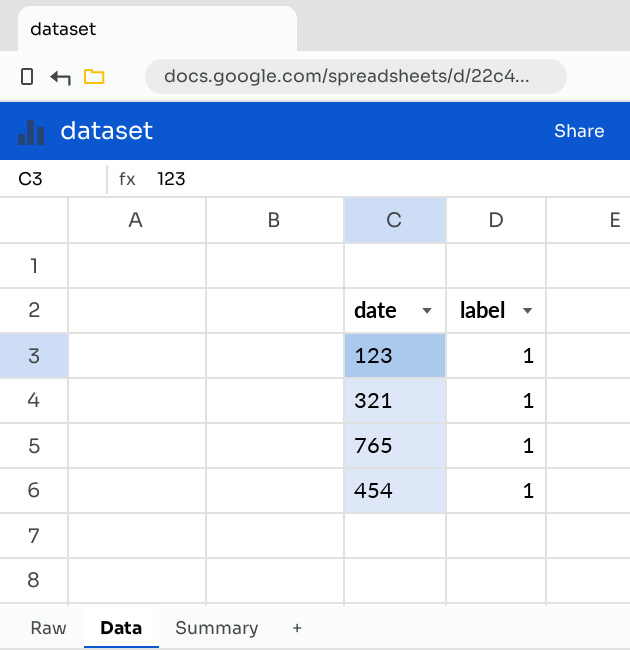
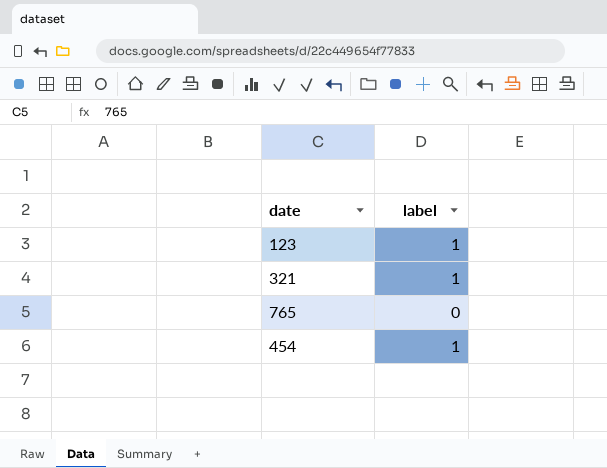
765 | label: 1 -> 0

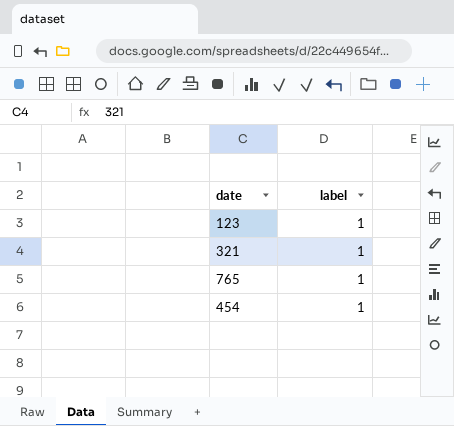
765 | label: 0 -> 1

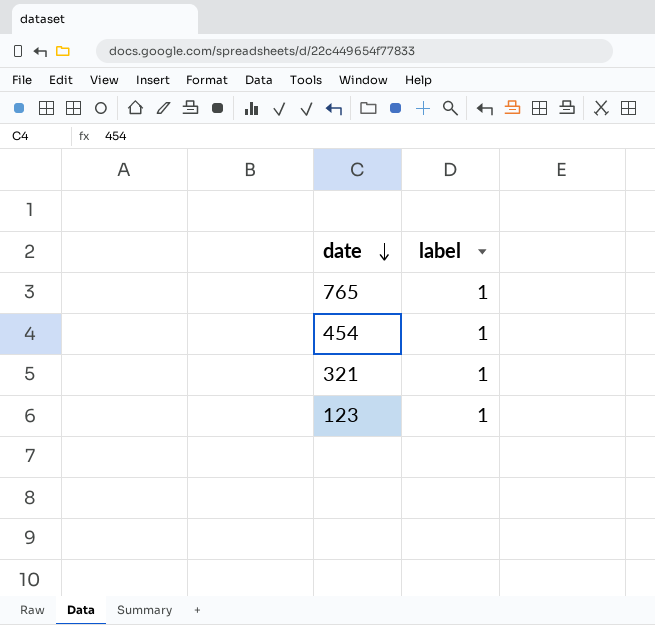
row order: none -> date descending

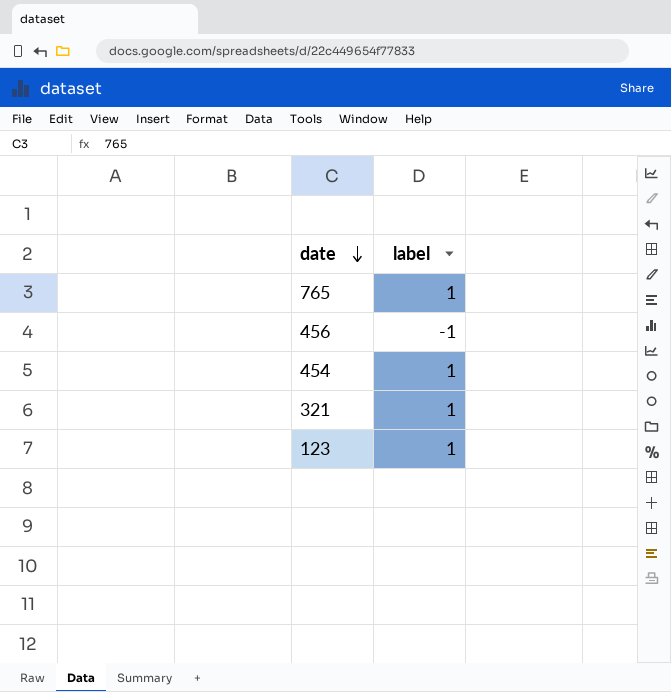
row 456: none -> -1

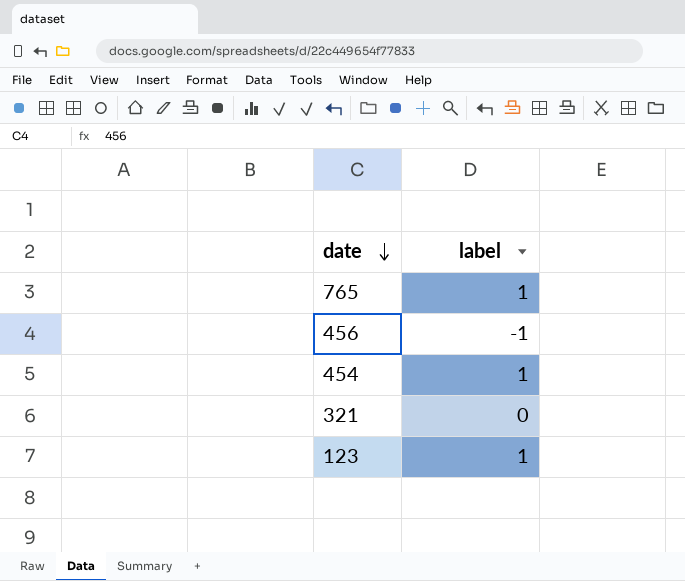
321 | label: 1 -> 0

